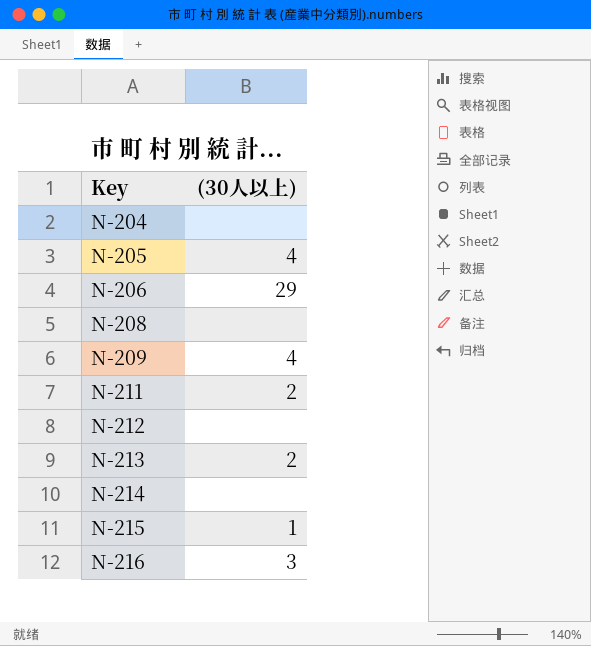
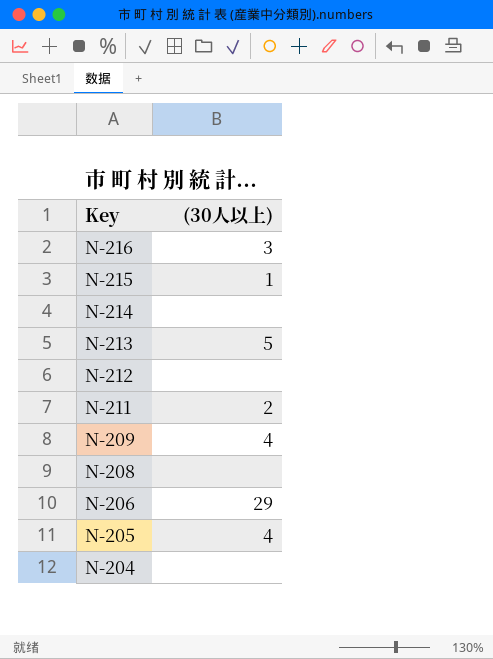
row order: Key ascending -> Key descending
N-213 | (30人以上): 2 -> 5

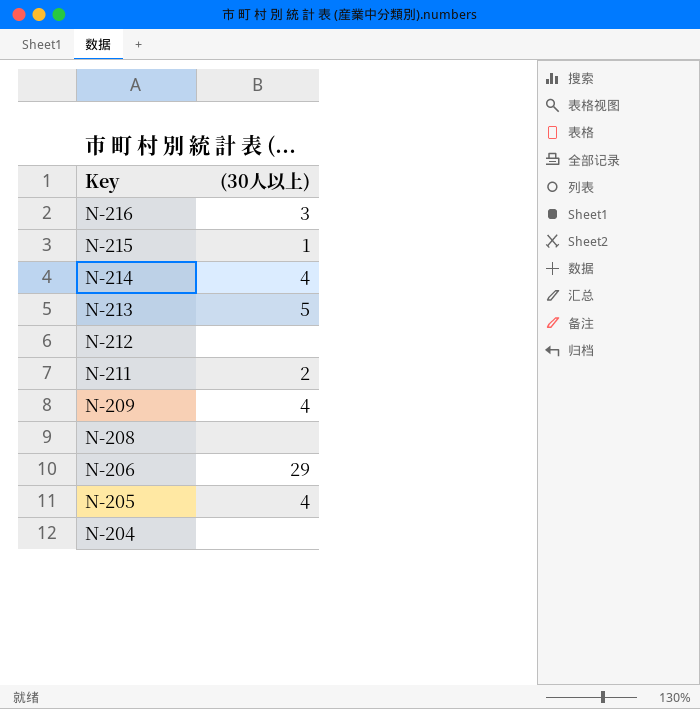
N-214 | (30人以上): none -> 4

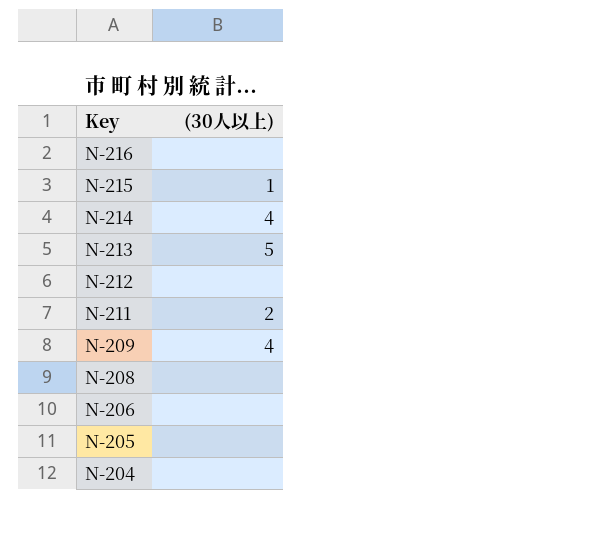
N-216 | (30人以上): 3 -> none
N-206 | (30人以上): 29 -> none
N-205 | (30人以上): 4 -> none

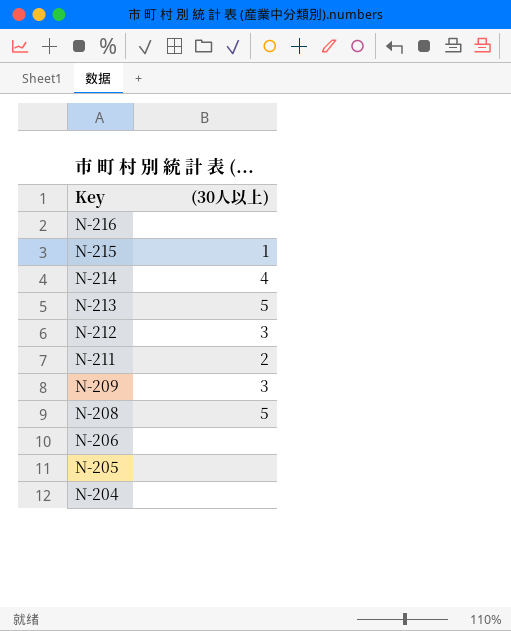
N-212 | (30人以上): none -> 3
N-209 | (30人以上): 4 -> 3
N-208 | (30人以上): none -> 5

